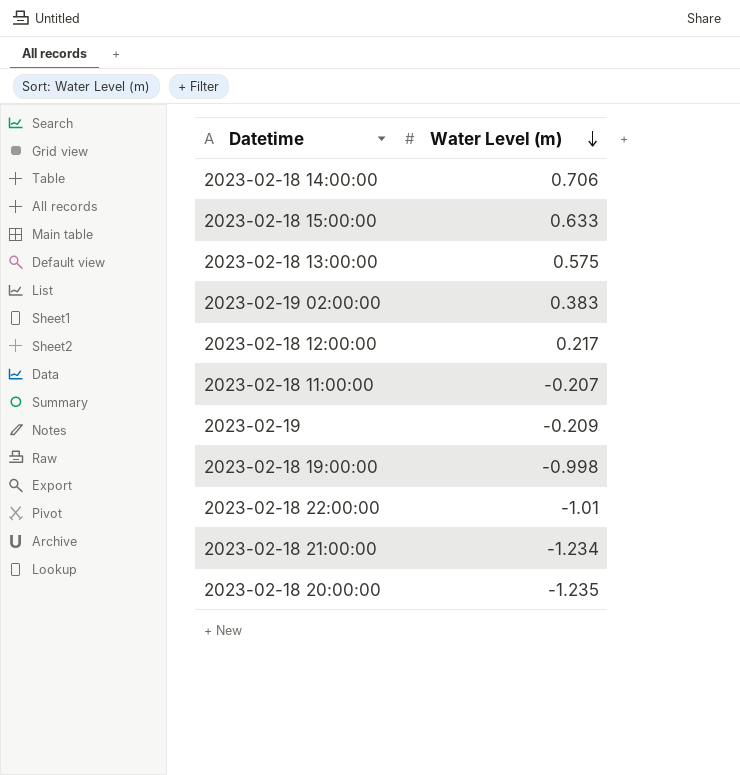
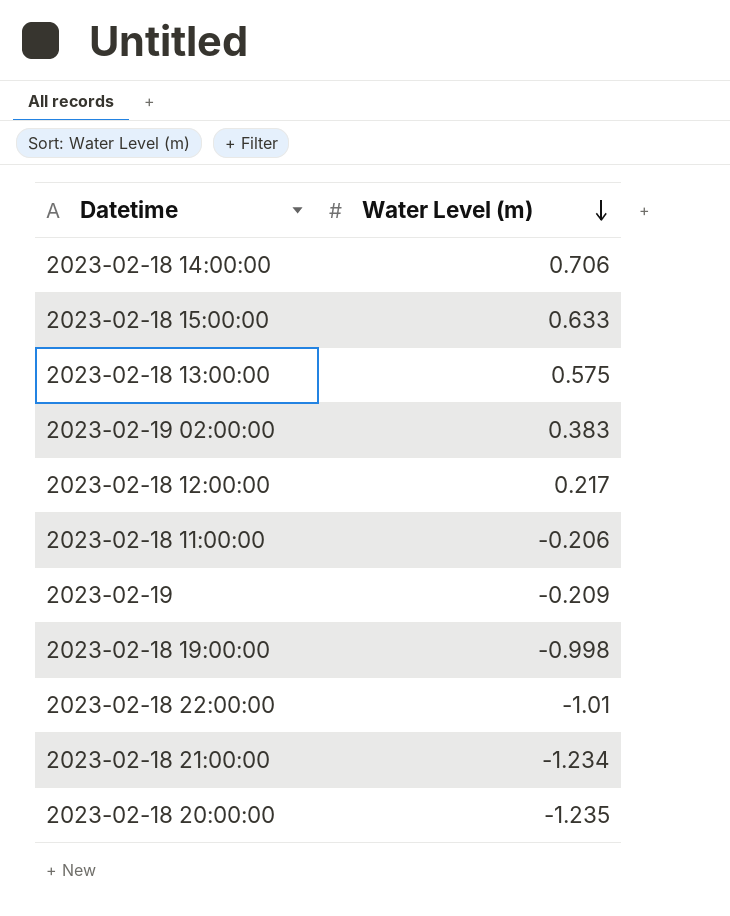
2023-02-18 11:00:00 | Water Level (m): -0.207 -> -0.206

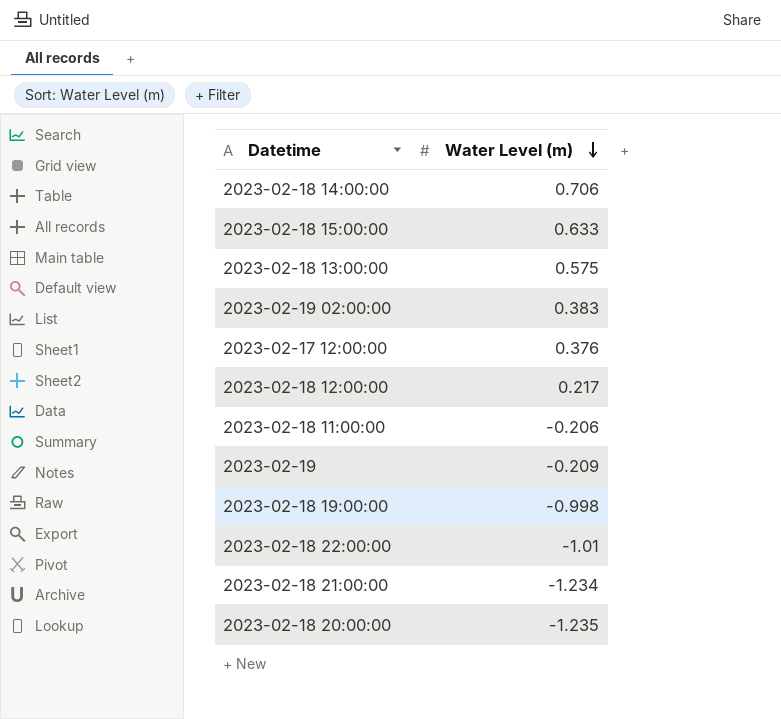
row 2023-02-17 12:00:00: none -> 0.376

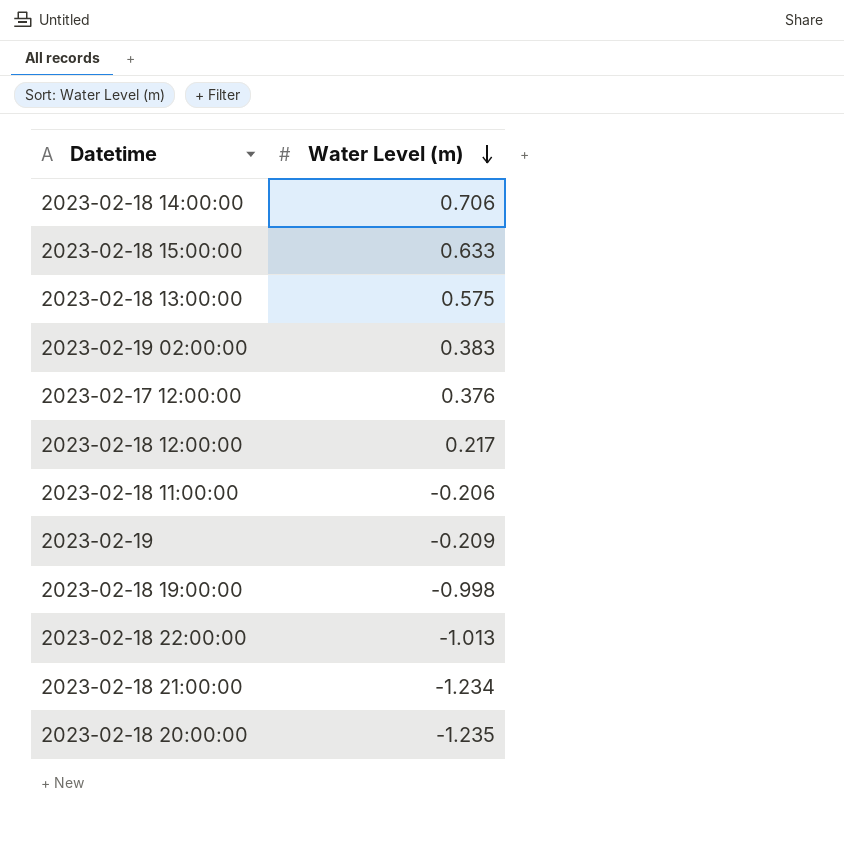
2023-02-18 22:00:00 | Water Level (m): -1.01 -> -1.013

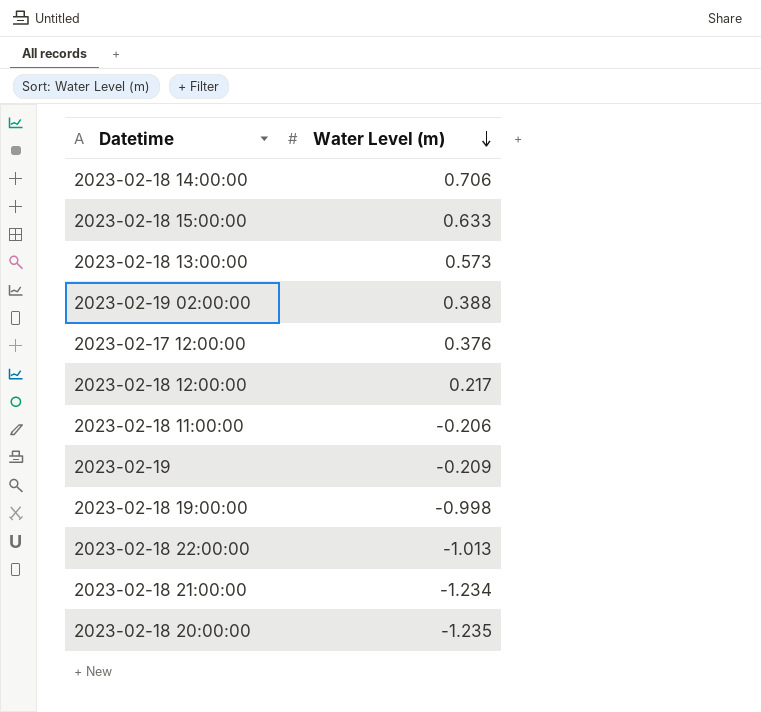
2023-02-18 13:00:00 | Water Level (m): 0.575 -> 0.573
2023-02-19 02:00:00 | Water Level (m): 0.383 -> 0.388

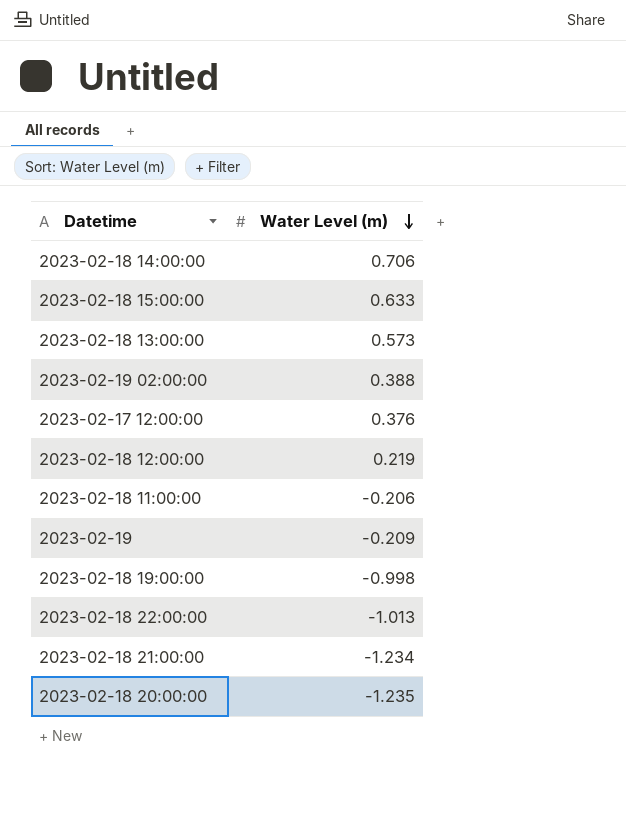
2023-02-18 12:00:00 | Water Level (m): 0.217 -> 0.219

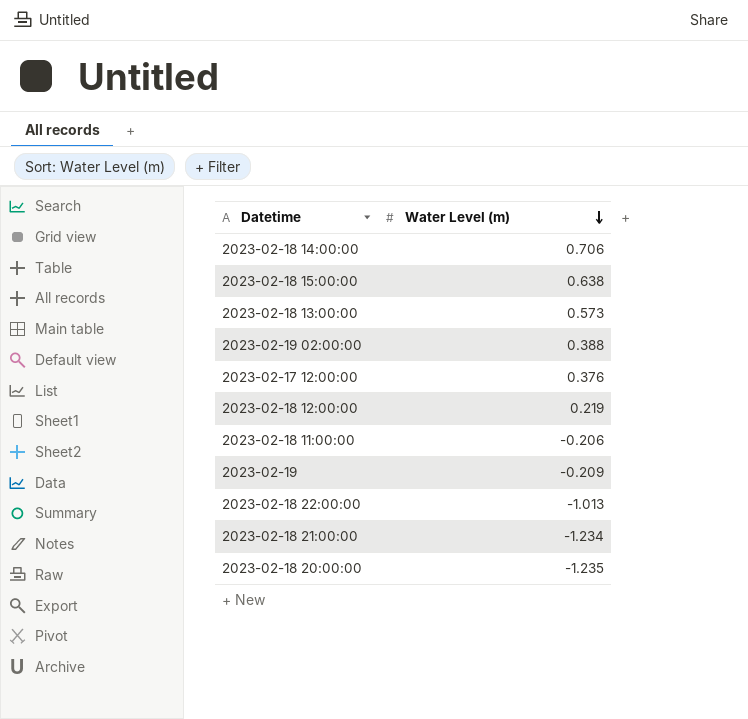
row 2023-02-18 19:00:00: -0.998 -> none
2023-02-18 15:00:00 | Water Level (m): 0.633 -> 0.638

